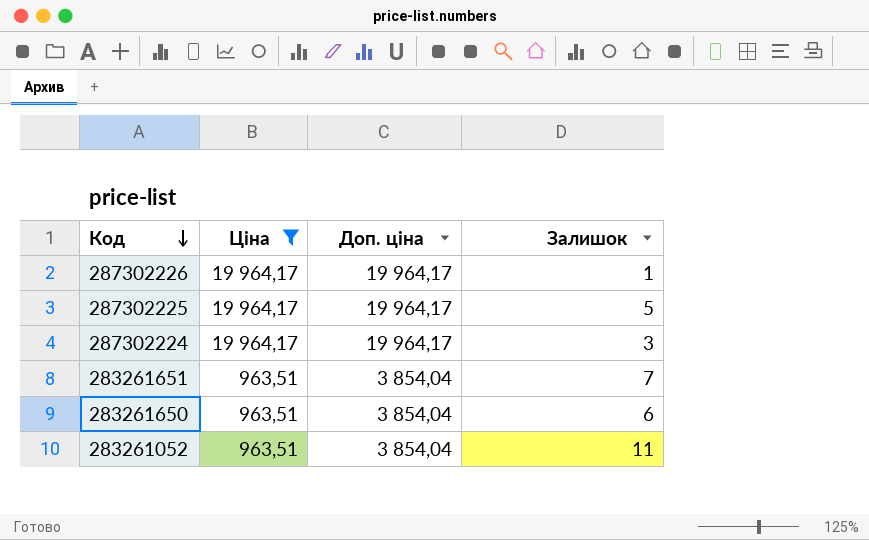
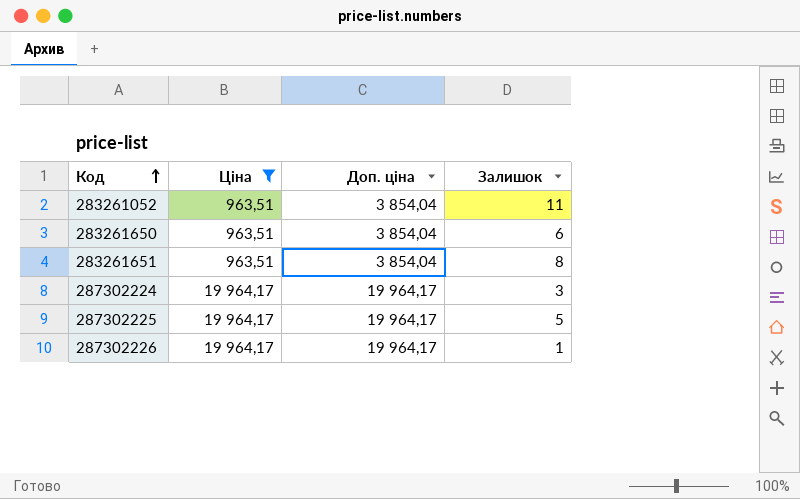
row order: Код descending -> Код ascending
283261651 | Залишок: 7 -> 8

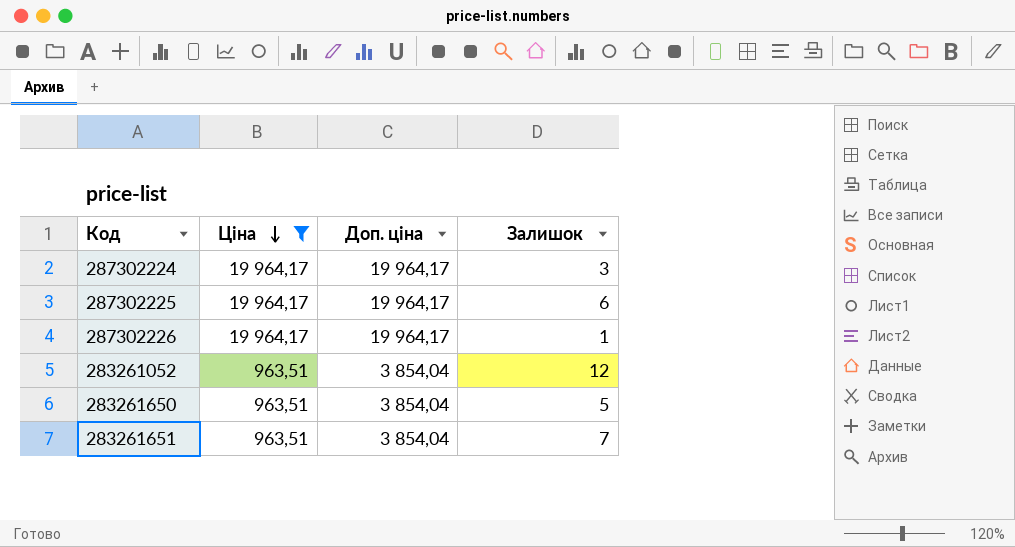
row order: Код ascending -> Ціна descending
287302225 | Залишок: 5 -> 6
283261052 | Залишок: 11 -> 12
283261650 | Залишок: 6 -> 5
283261651 | Залишок: 8 -> 7

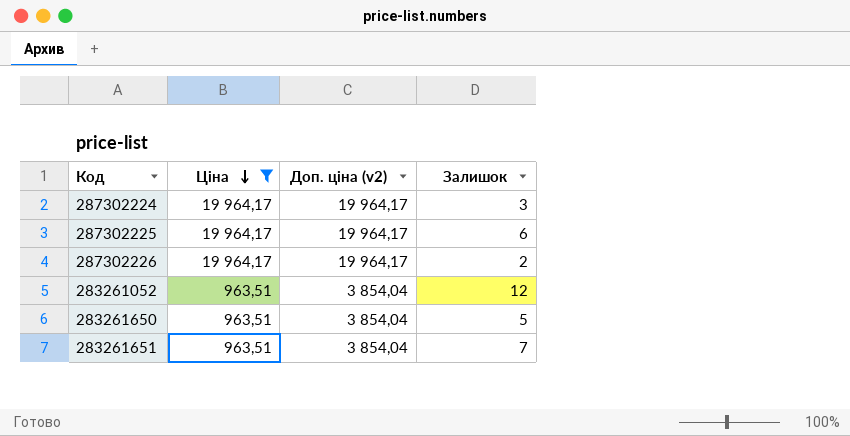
column name: Доп. ціна -> Доп. ціна (v2)
287302226 | Залишок: 1 -> 2

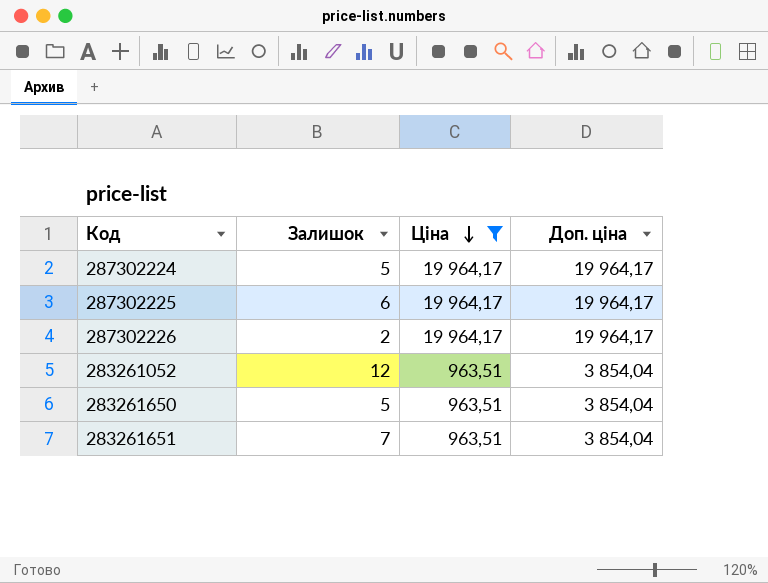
column Залишок | position: 4 -> 2
column name: Доп. ціна (v2) -> Доп. ціна
287302224 | Залишок: 3 -> 5

